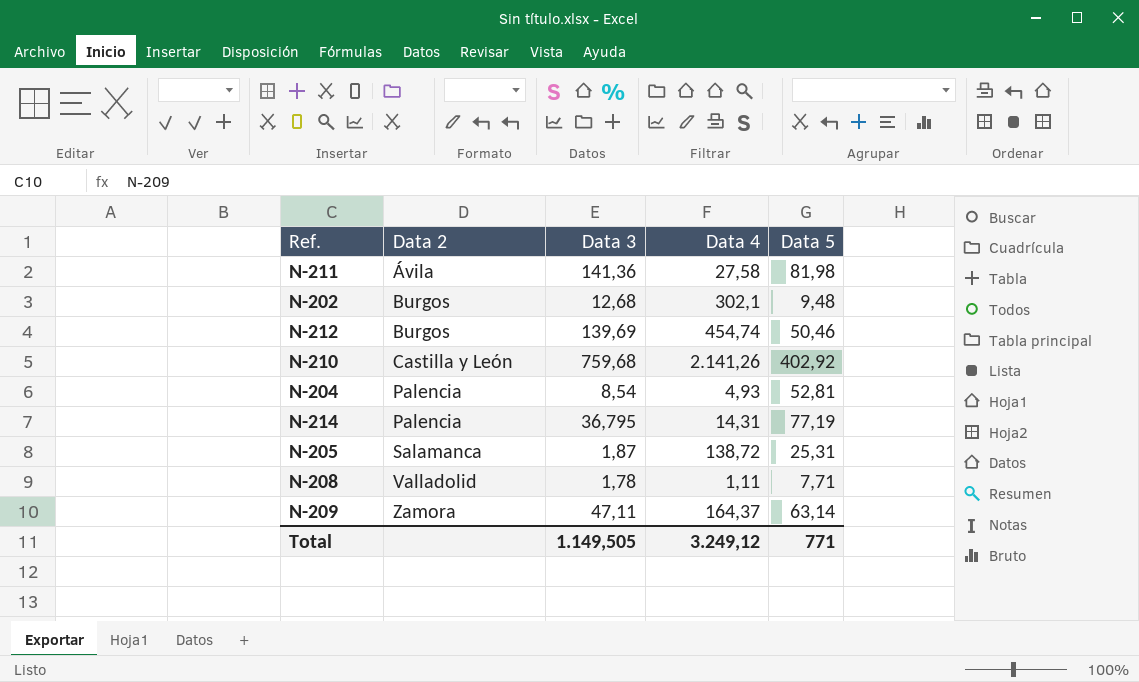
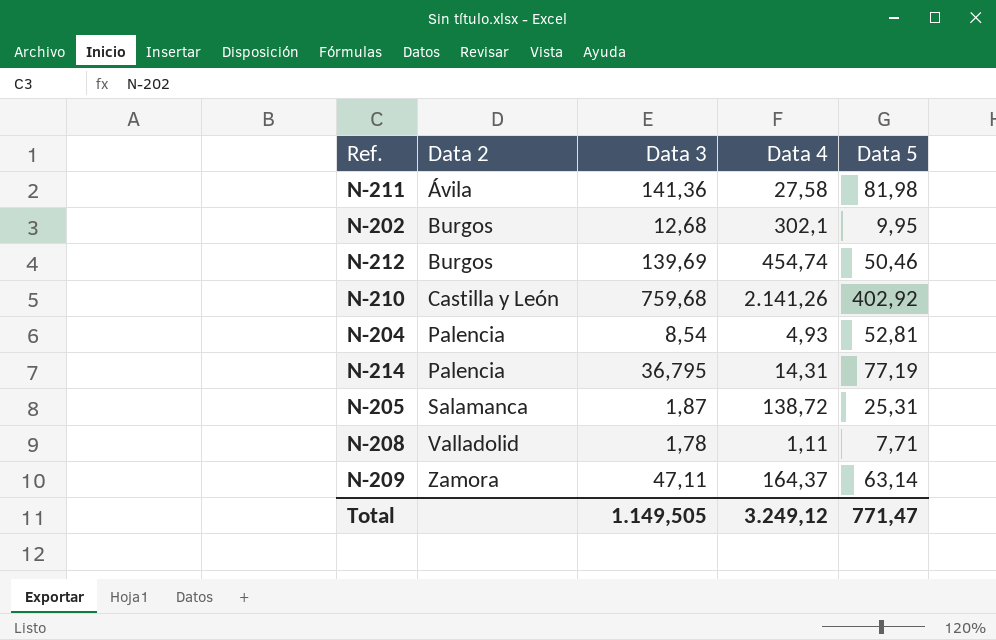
N-202 | Data 5: 9,48 -> 9,95
Total | Data 5: 771 -> 771,47

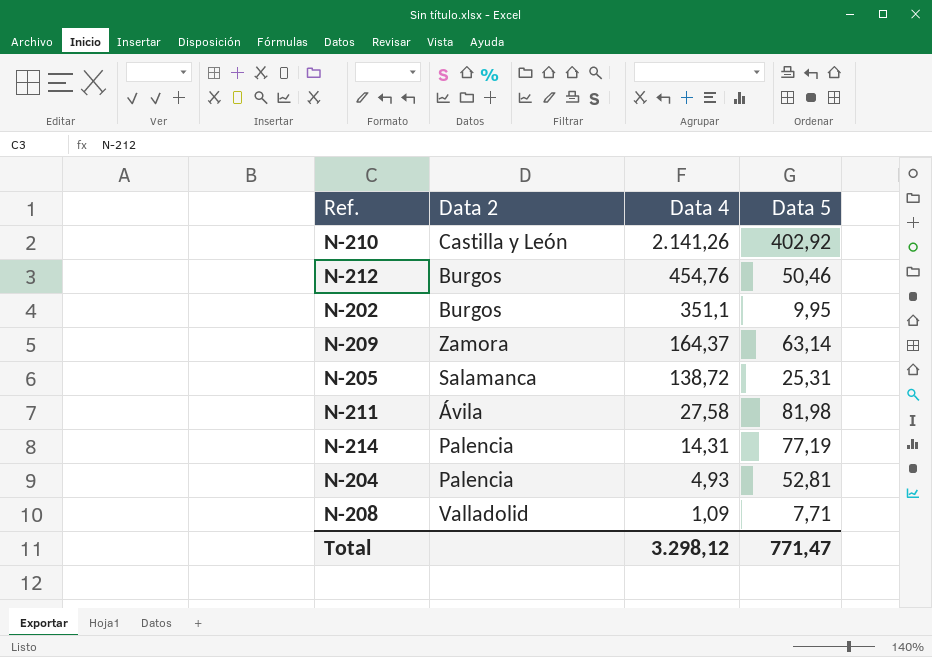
row order: Data 2 ascending -> Data 4 descending
column Data 3 | position: 3 -> none
N-212 | Data 4: 454,74 -> 454,76
N-202 | Data 4: 302,1 -> 351,1
N-208 | Data 4: 1,11 -> 1,09
Total | Data 4: 3.249,12 -> 3.298,12

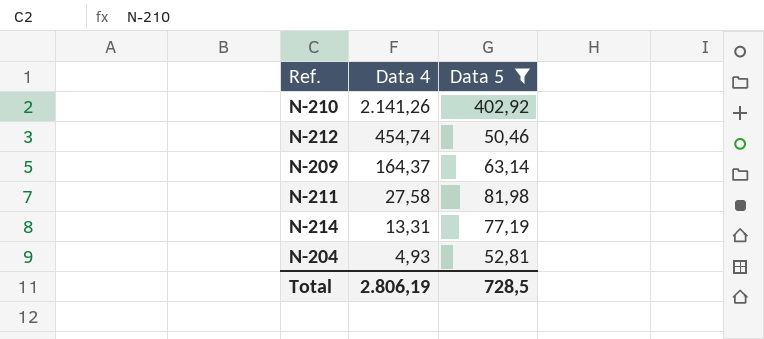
filter: none -> Data 5 >= 50,46
column Data 2 | position: 2 -> none
N-212 | Data 4: 454,76 -> 454,74
N-214 | Data 4: 14,31 -> 13,31
Total | Data 4: 3.298,12 -> 2.806,19
Total | Data 5: 771,47 -> 728,5

